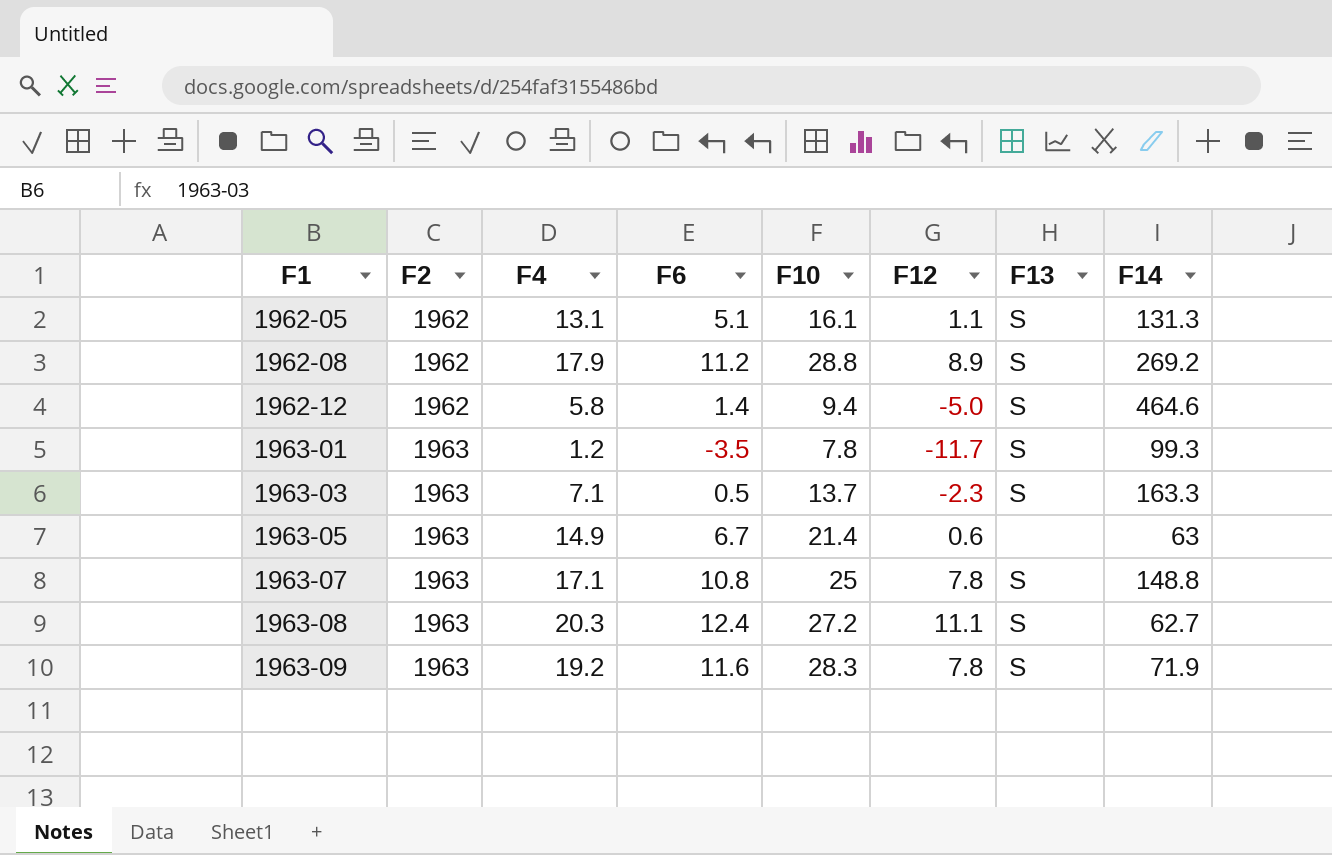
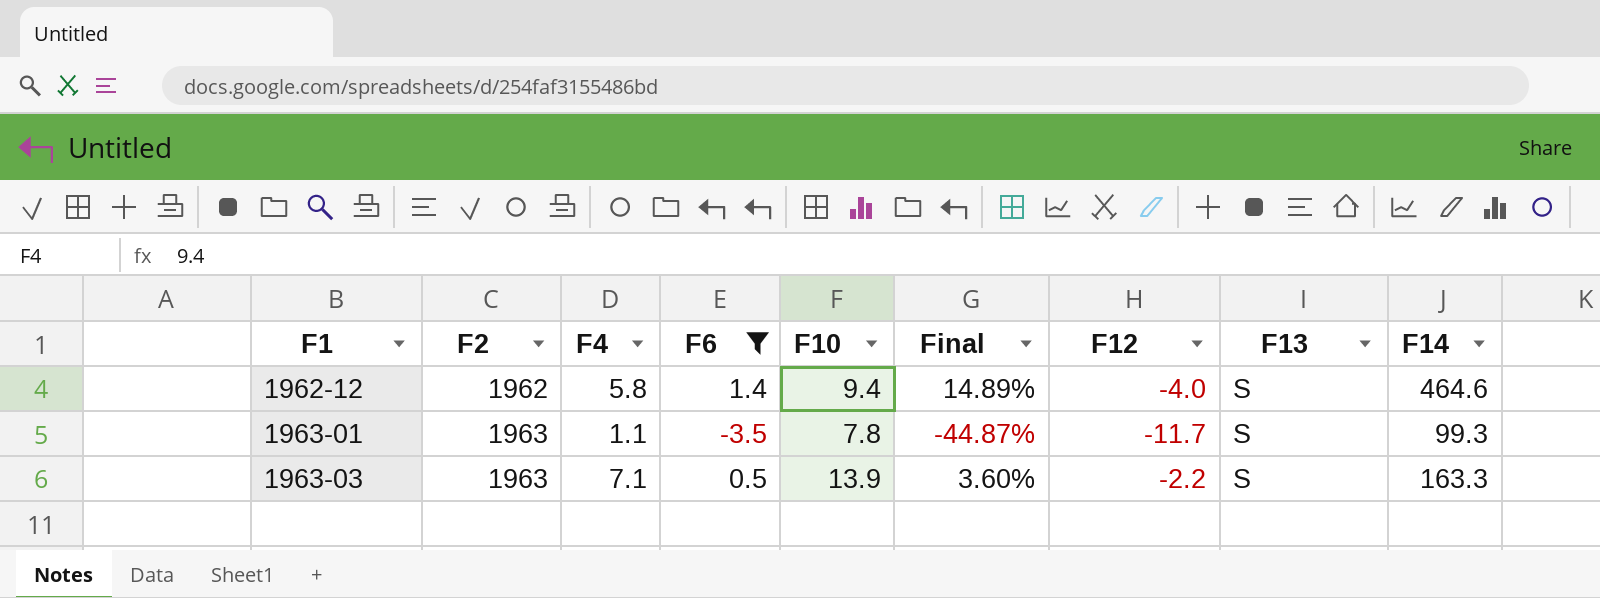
filter: none -> F6 <= 1.4
column Final | formula: none -> [F6] / [F10]
1962-12 | F12: -5.0 -> -4.0
1963-01 | F4: 1.2 -> 1.1
1963-03 | F10: 13.7 -> 13.9
1963-03 | F12: -2.3 -> -2.2

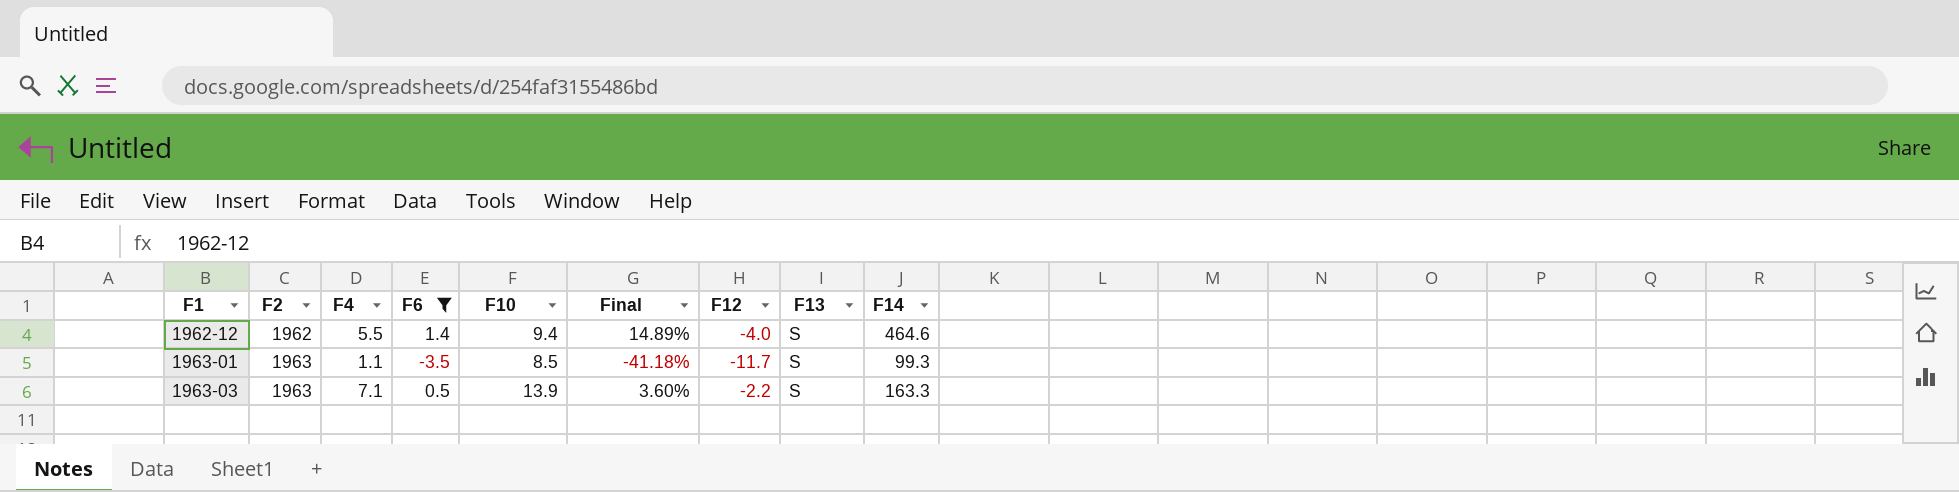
1962-12 | F4: 5.8 -> 5.5
1963-01 | F10: 7.8 -> 8.5
1963-01 | Final: -44.87% -> -41.18%

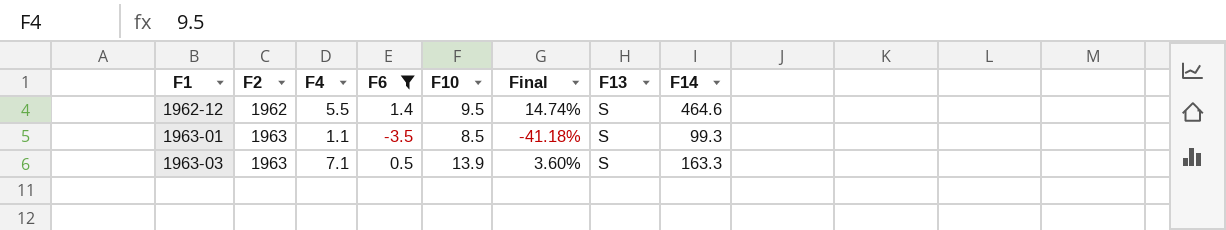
column F12 | position: 7 -> none
1962-12 | F10: 9.4 -> 9.5
1962-12 | Final: 14.89% -> 14.74%

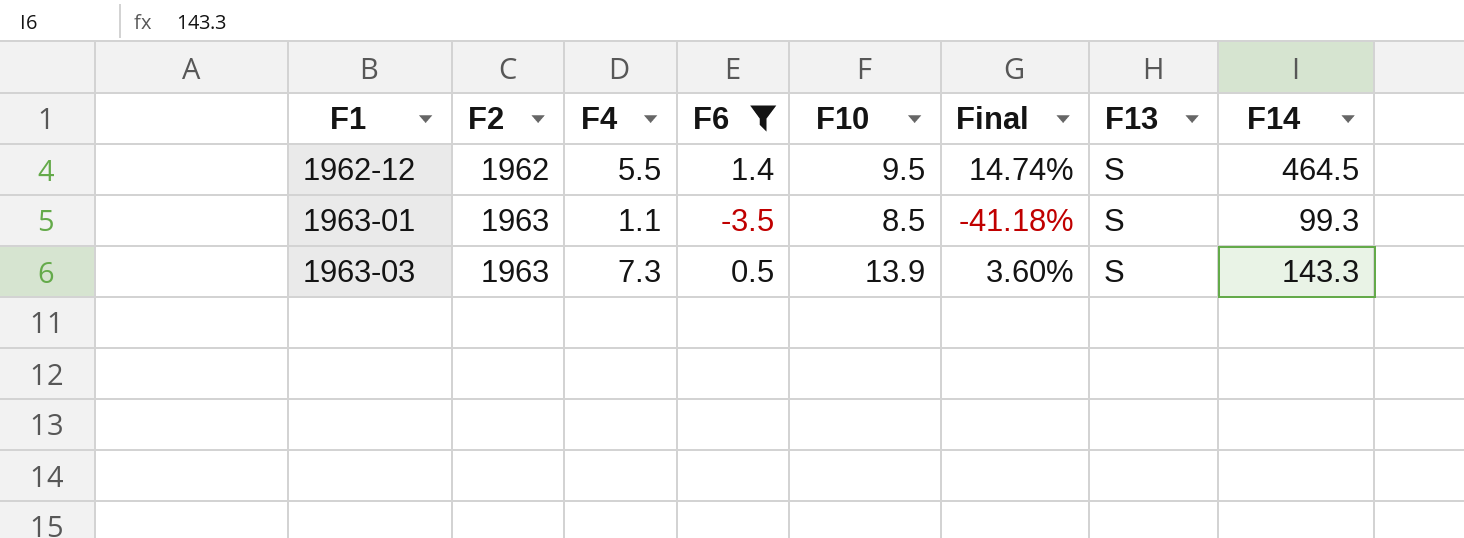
1962-12 | F14: 464.6 -> 464.5
1963-03 | F4: 7.1 -> 7.3
1963-03 | F14: 163.3 -> 143.3

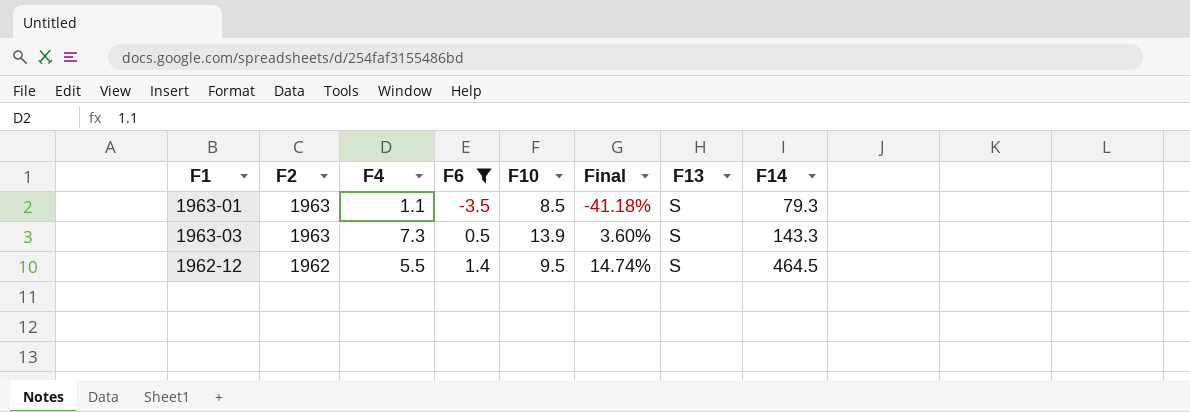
row order: F1 ascending -> F2 descending
1963-01 | F14: 99.3 -> 79.3

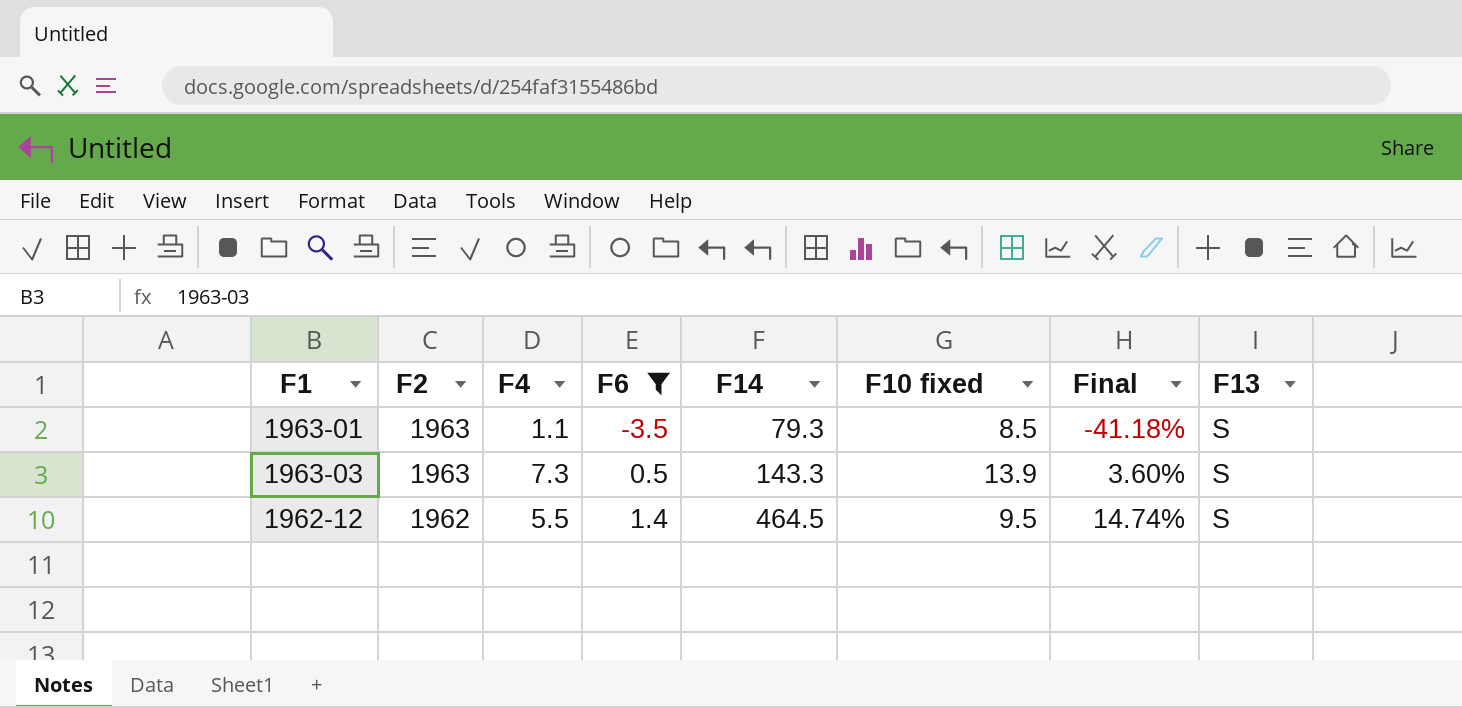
column F14 | position: 8 -> 5
column name: F10 -> F10 fixed

